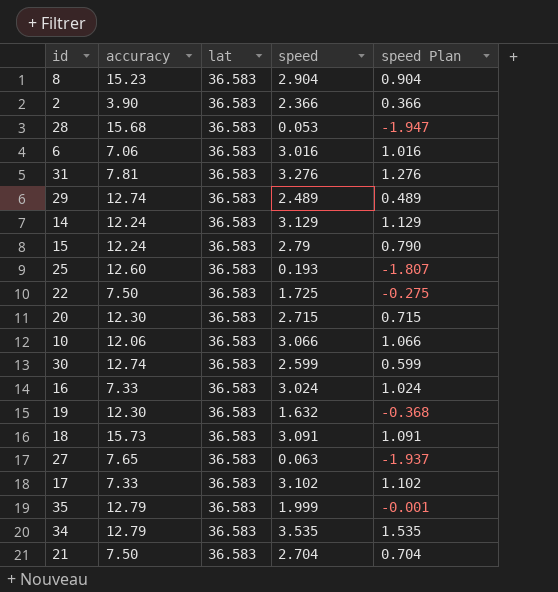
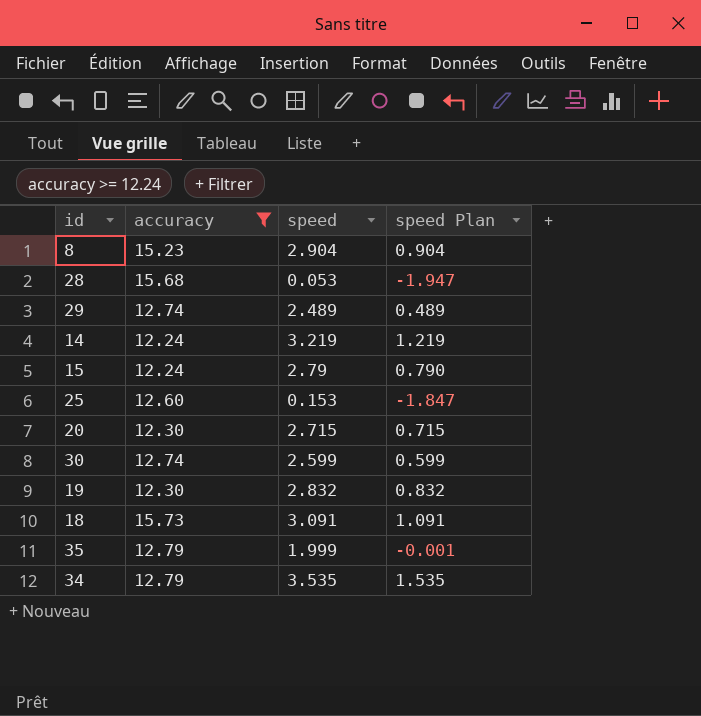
filter: none -> accuracy >= 12.24
column lat | position: 3 -> none
14 | speed: 3.129 -> 3.219
14 | speed Plan: 1.129 -> 1.219
25 | speed: 0.193 -> 0.153
25 | speed Plan: -1.807 -> -1.847
19 | speed: 1.632 -> 2.832
19 | speed Plan: -0.368 -> 0.832

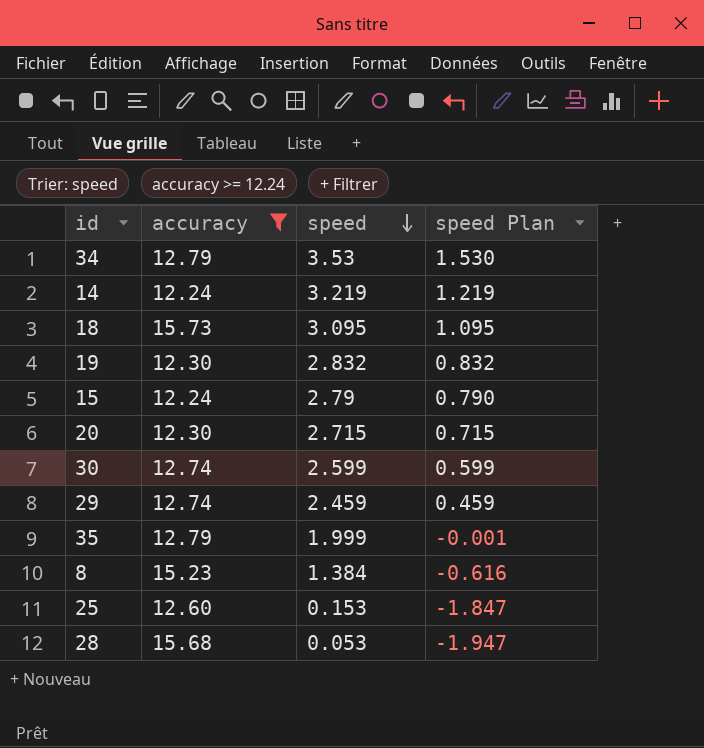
row order: none -> speed descending
34 | speed: 3.535 -> 3.53
34 | speed Plan: 1.535 -> 1.530
18 | speed: 3.091 -> 3.095
18 | speed Plan: 1.091 -> 1.095
29 | speed: 2.489 -> 2.459
29 | speed Plan: 0.489 -> 0.459
8 | speed: 2.904 -> 1.384
8 | speed Plan: 0.904 -> -0.616

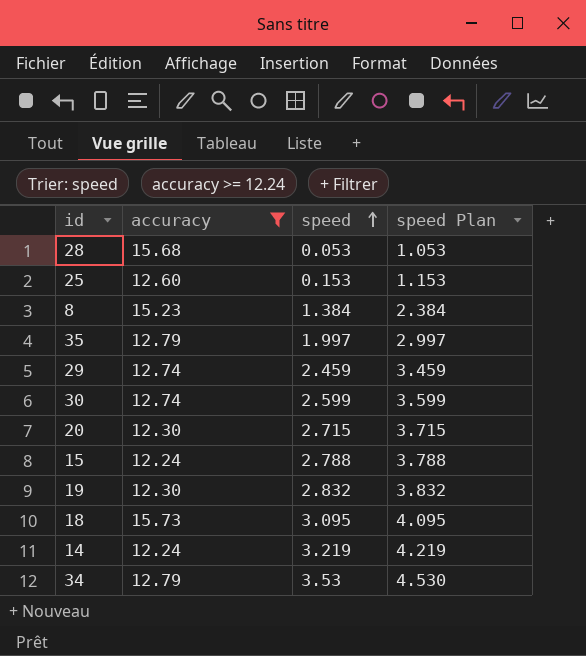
row order: speed descending -> speed ascending
column speed Plan | formula: [speed] - 2 -> [speed] + 1
35 | speed: 1.999 -> 1.997
15 | speed: 2.79 -> 2.788

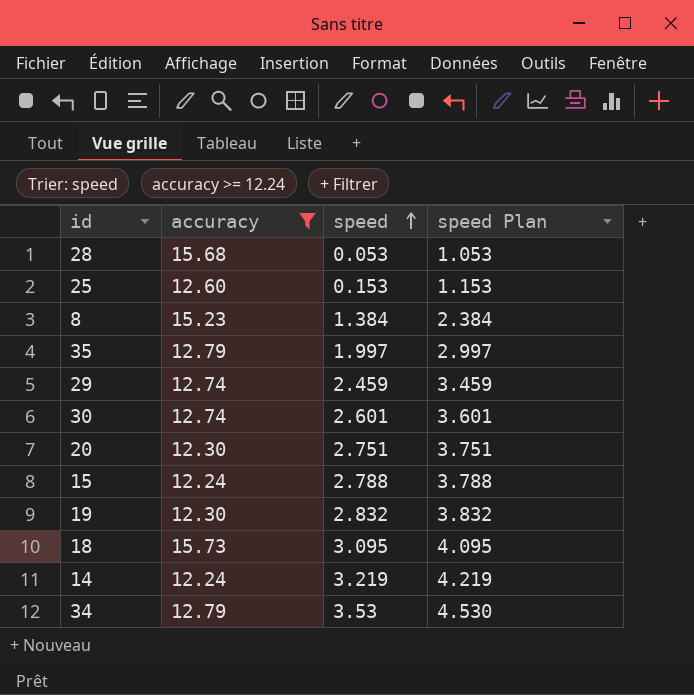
30 | speed: 2.599 -> 2.601
30 | speed Plan: 3.599 -> 3.601
20 | speed: 2.715 -> 2.751
20 | speed Plan: 3.715 -> 3.751

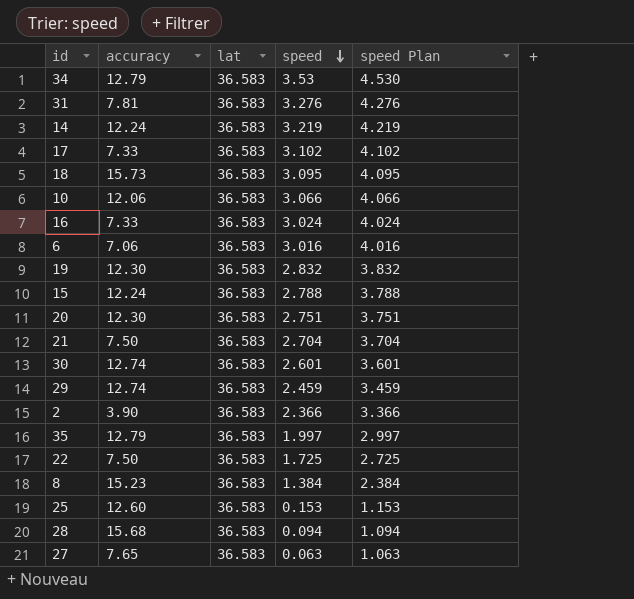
filter: accuracy >= 12.24 -> none
row order: speed ascending -> speed descending
column lat | position: none -> 3
28 | speed: 0.053 -> 0.094
28 | speed Plan: 1.053 -> 1.094

